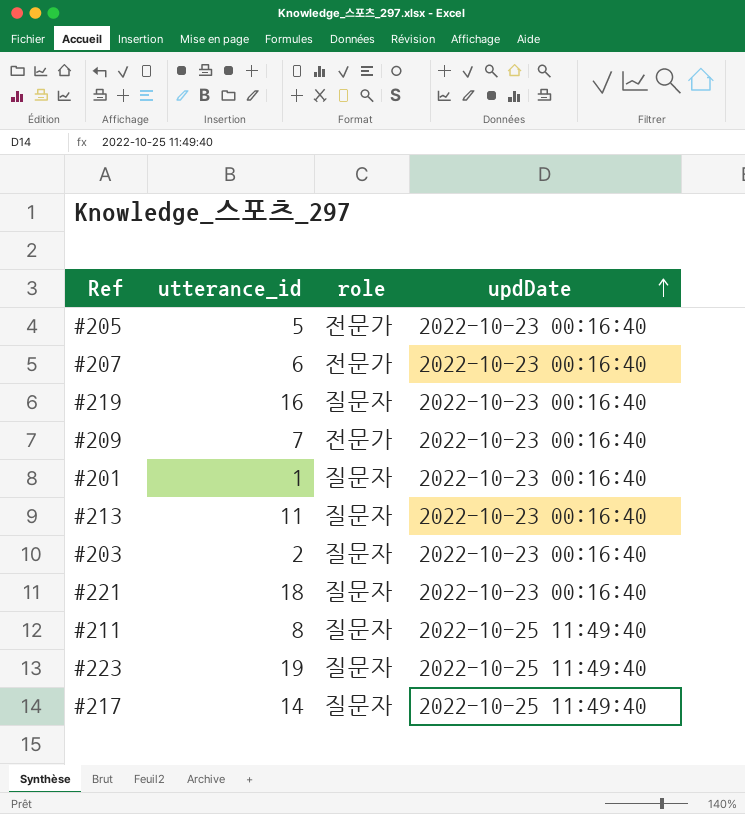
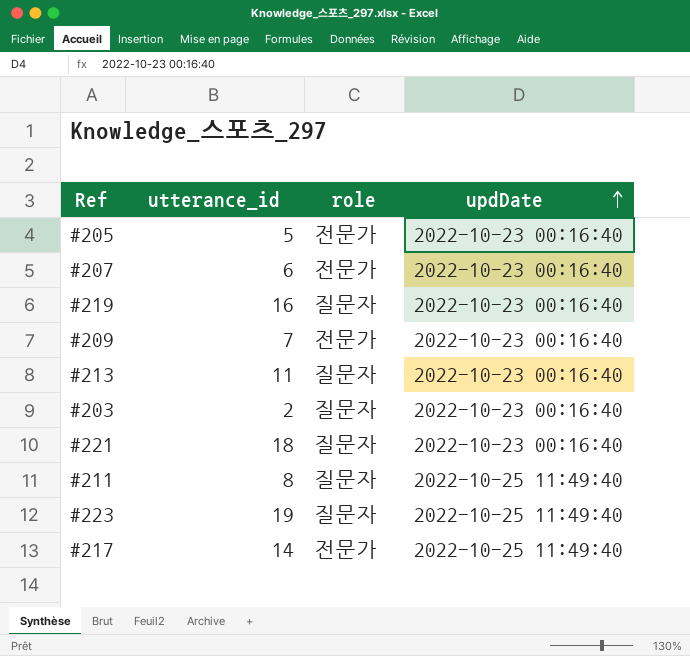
row #201: 1 | 질문자 | 2022-10-23 00:16:40 -> none
#217 | role: 질문자 -> 전문가

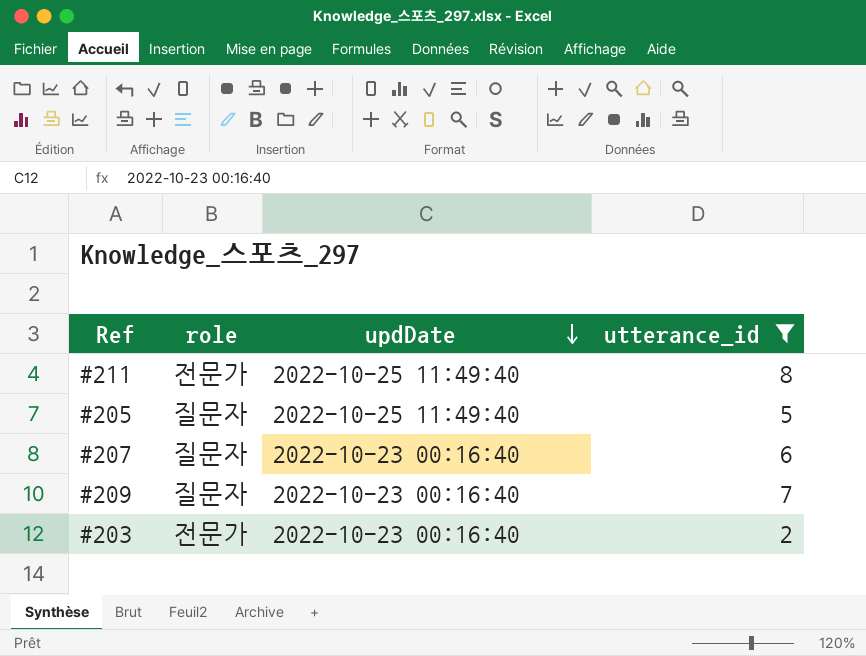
filter: none -> utterance_id <= 8
row order: updDate ascending -> updDate descending
column utterance_id | position: 2 -> 4
#211 | role: 질문자 -> 전문가
#205 | role: 전문가 -> 질문자
#205 | updDate: 2022-10-23 00:16:40 -> 2022-10-25 11:49:40
#207 | role: 전문가 -> 질문자
#209 | role: 전문가 -> 질문자
#203 | role: 질문자 -> 전문가

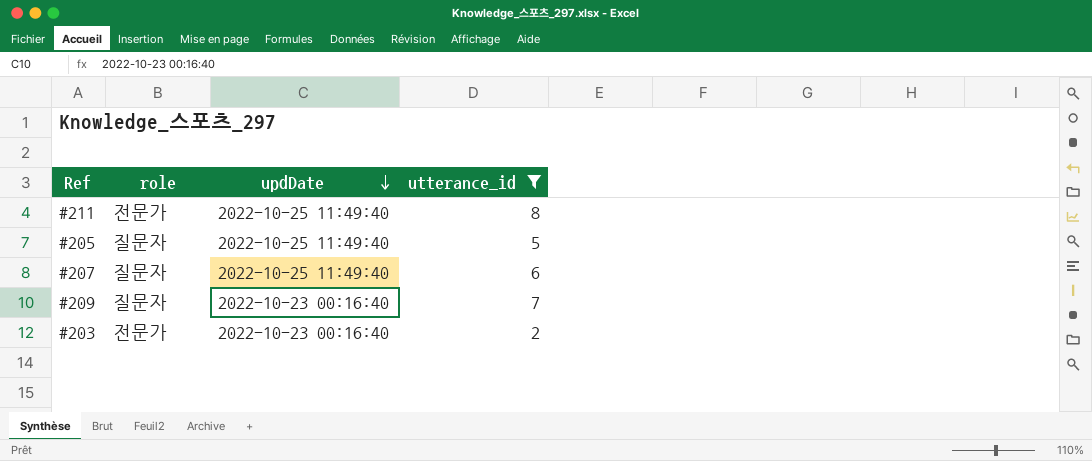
#207 | updDate: 2022-10-23 00:16:40 -> 2022-10-25 11:49:40

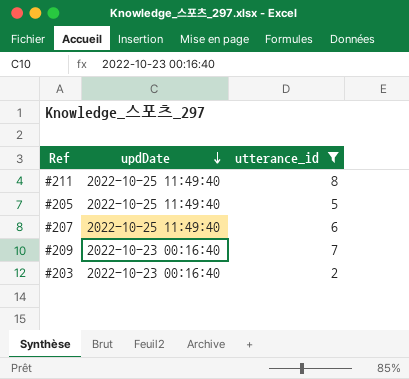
column role | position: 2 -> none

